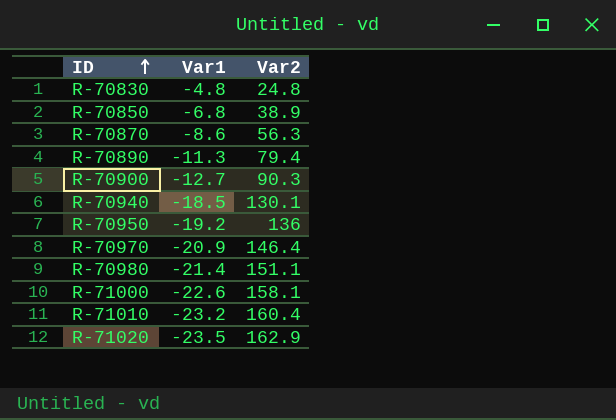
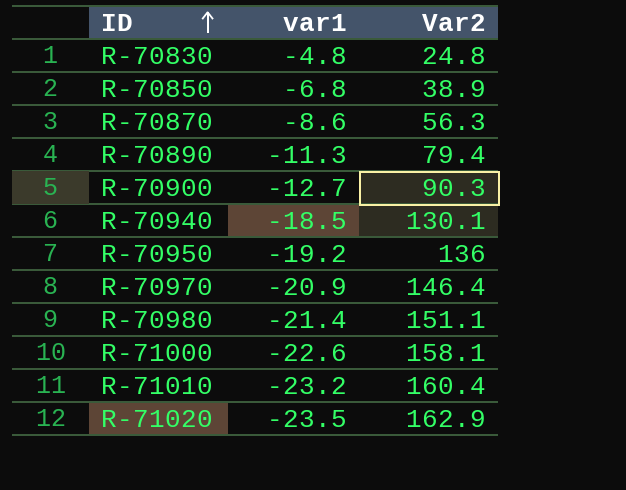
column name: Var1 -> var1

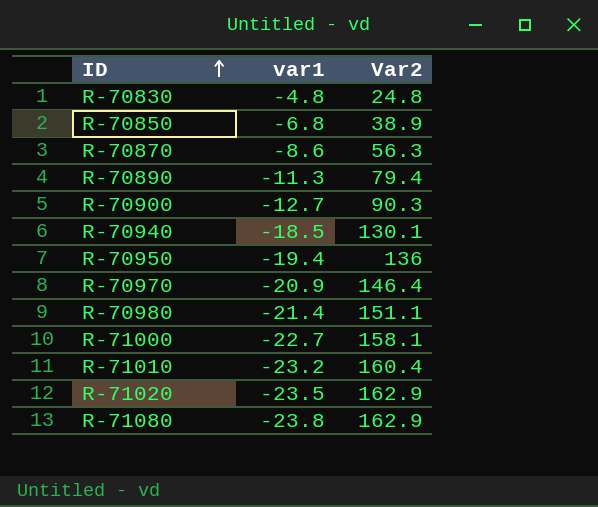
R-70950 | var1: -19.2 -> -19.4
R-71000 | var1: -22.6 -> -22.7
row R-71080: none -> -23.8 | 162.9

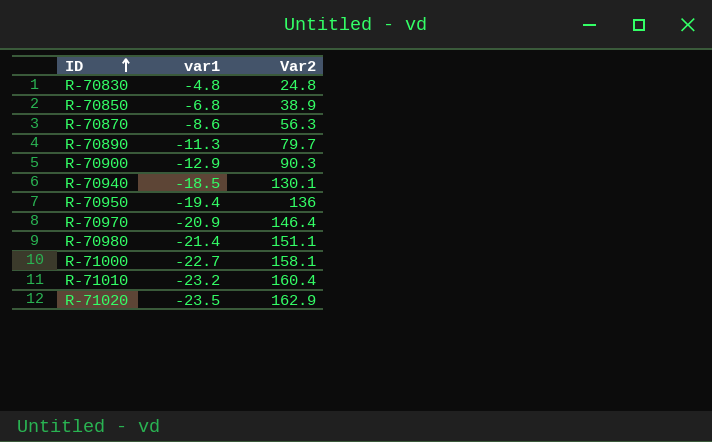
row R-71080: -23.8 | 162.9 -> none
R-70890 | Var2: 79.4 -> 79.7
R-70900 | var1: -12.7 -> -12.9

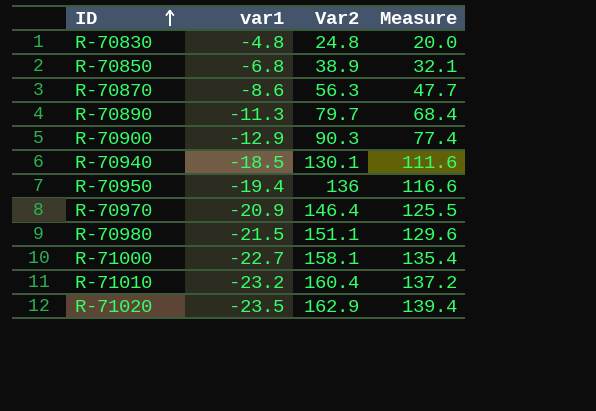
column Measure | formula: none -> [var1] + [Var2]
R-70980 | var1: -21.4 -> -21.5

